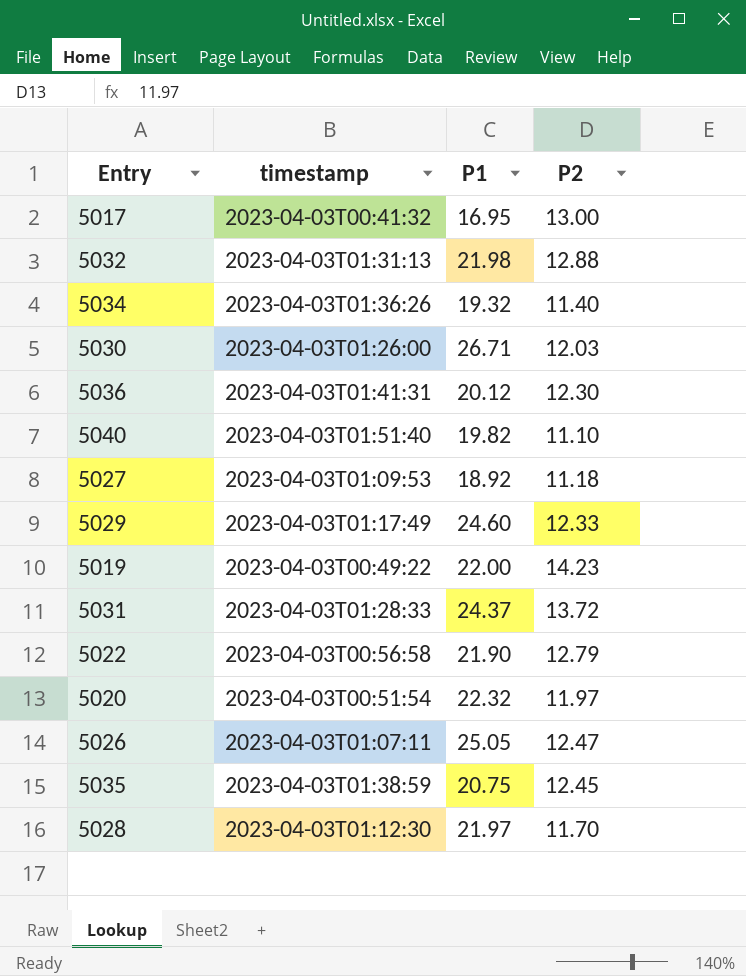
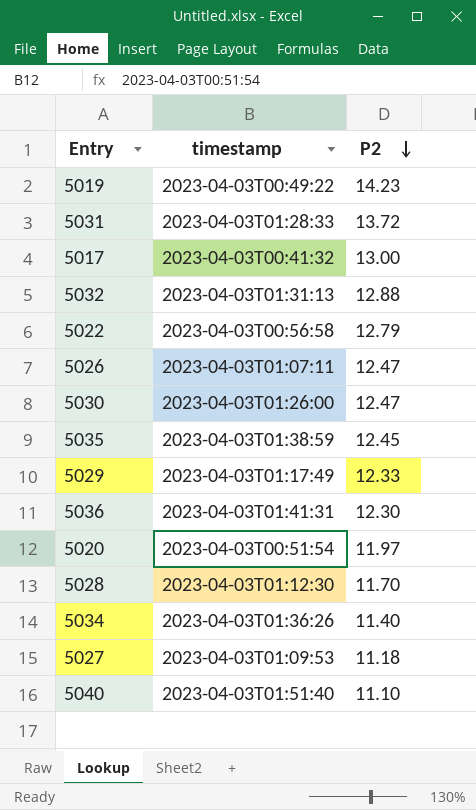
row order: none -> P2 descending
column P1 | position: 3 -> none
5030 | P2: 12.03 -> 12.47

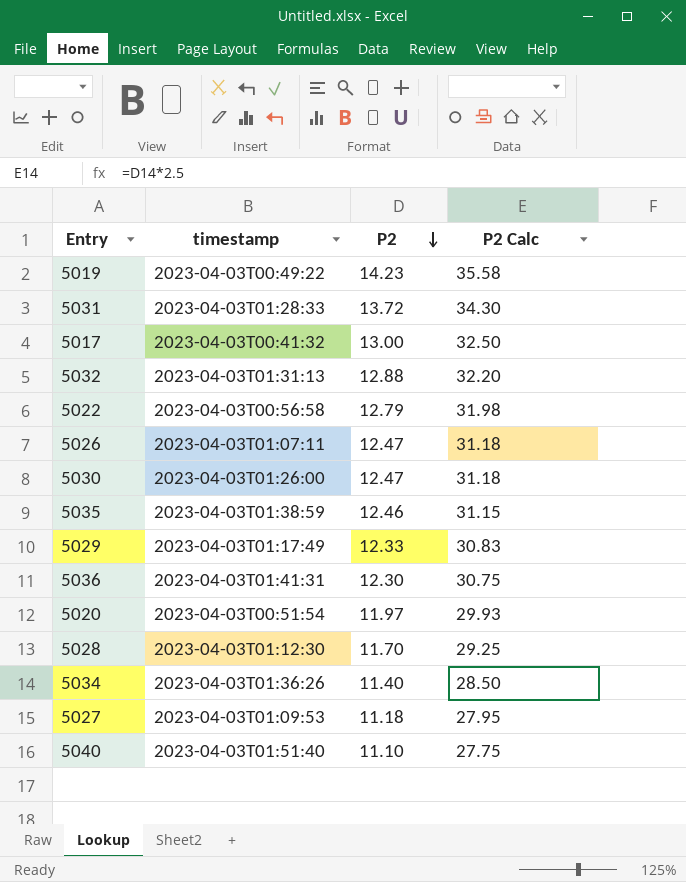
column P2 Calc | formula: none -> [P2] * 2.5
5035 | P2: 12.45 -> 12.46

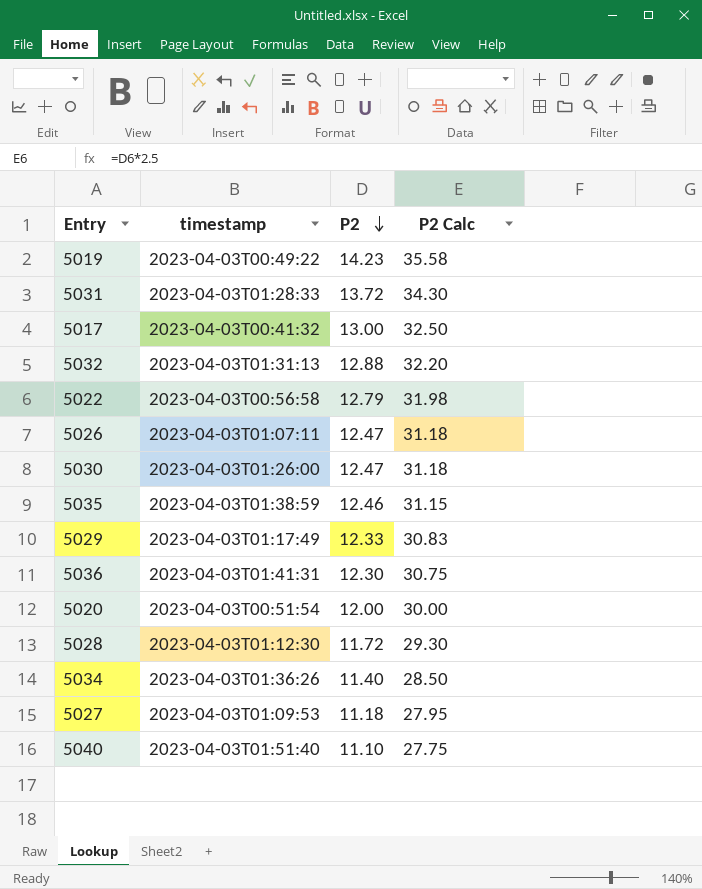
5020 | P2: 11.97 -> 12.00
5020 | P2 Calc: 29.93 -> 30.00
5028 | P2: 11.70 -> 11.72
5028 | P2 Calc: 29.25 -> 29.30

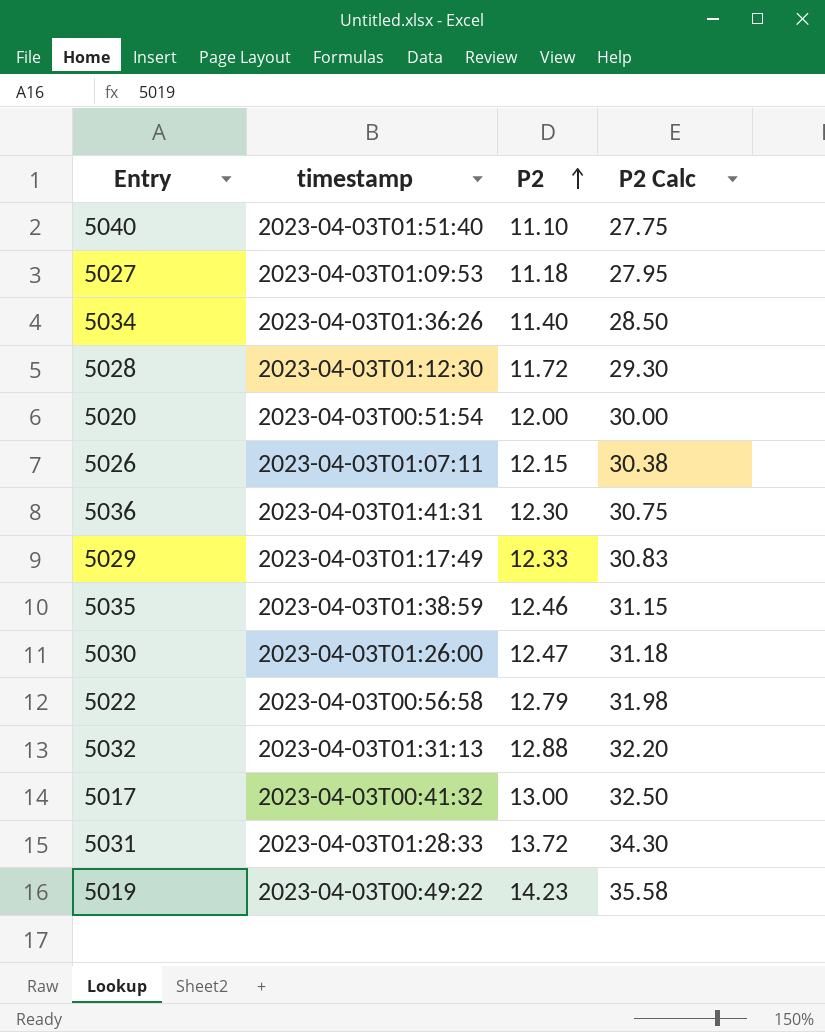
row order: P2 descending -> P2 ascending
5026 | P2: 12.47 -> 12.15
5026 | P2 Calc: 31.18 -> 30.38

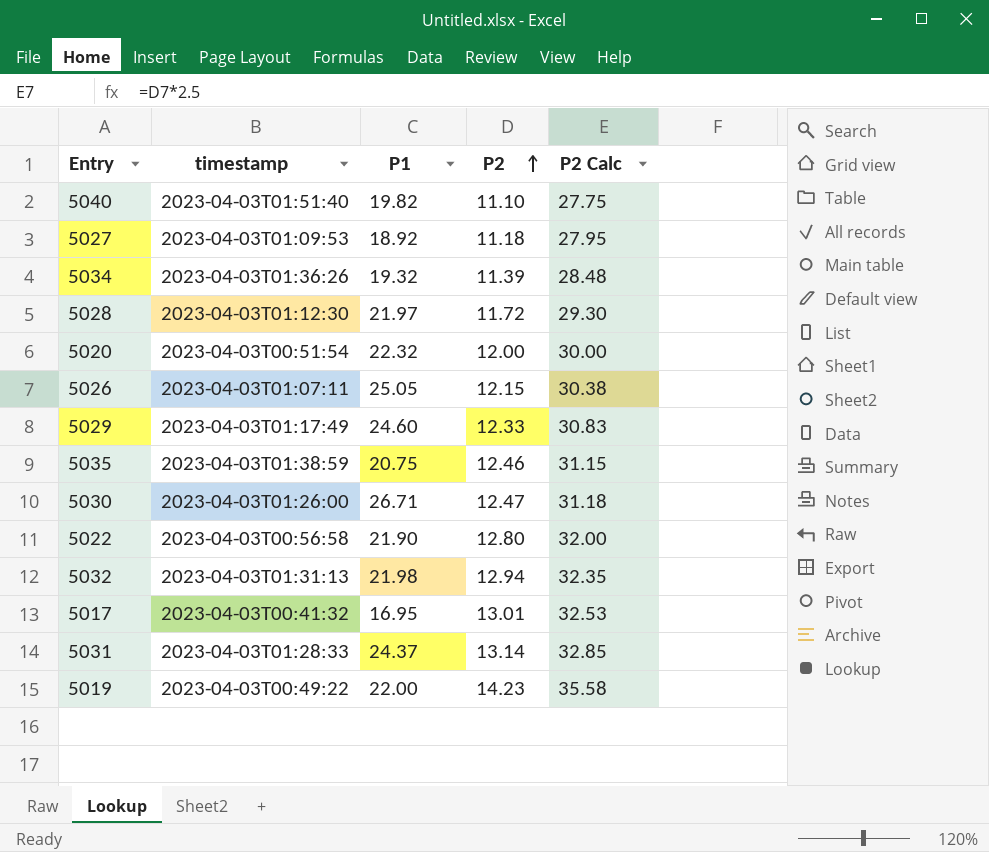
column P1 | position: none -> 3
row 5036: 2023-04-03T01:41:31 | 12.30 | 30.75 -> none
5034 | P2: 11.40 -> 11.39
5034 | P2 Calc: 28.50 -> 28.48
5022 | P2: 12.79 -> 12.80
5022 | P2 Calc: 31.98 -> 32.00
5032 | P2: 12.88 -> 12.94
5032 | P2 Calc: 32.20 -> 32.35
5017 | P2: 13.00 -> 13.01
5017 | P2 Calc: 32.50 -> 32.53
5031 | P2: 13.72 -> 13.14
5031 | P2 Calc: 34.30 -> 32.85

